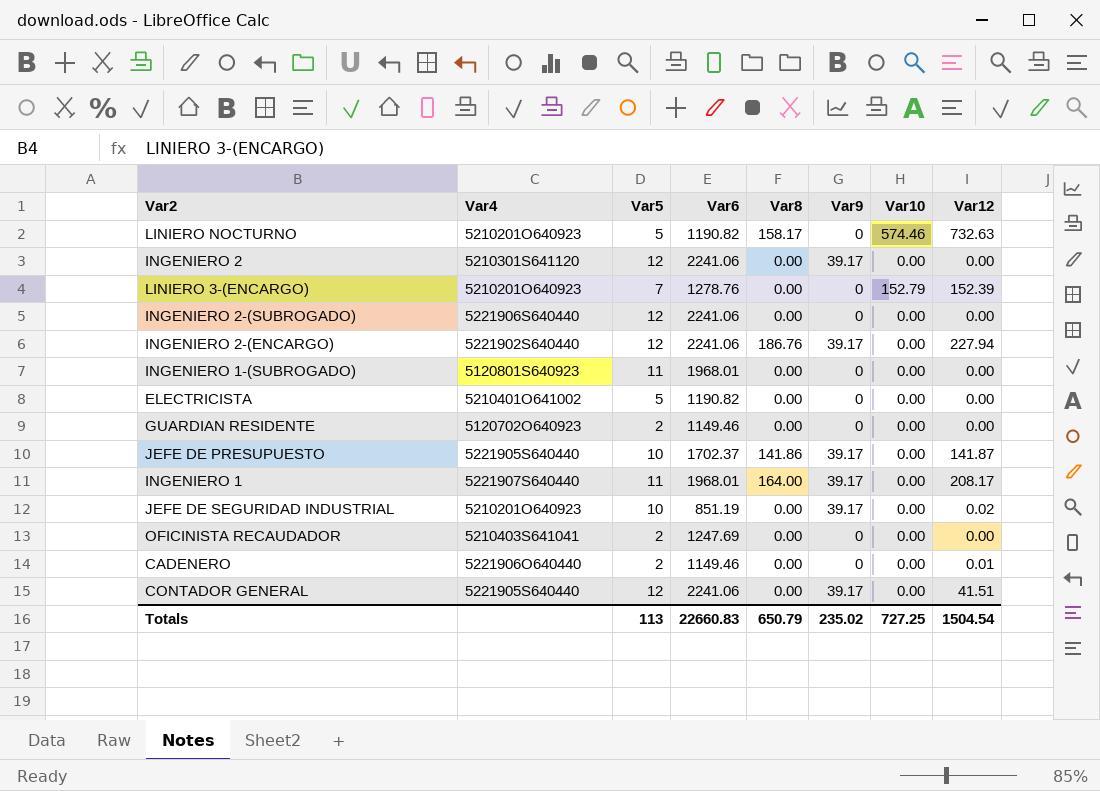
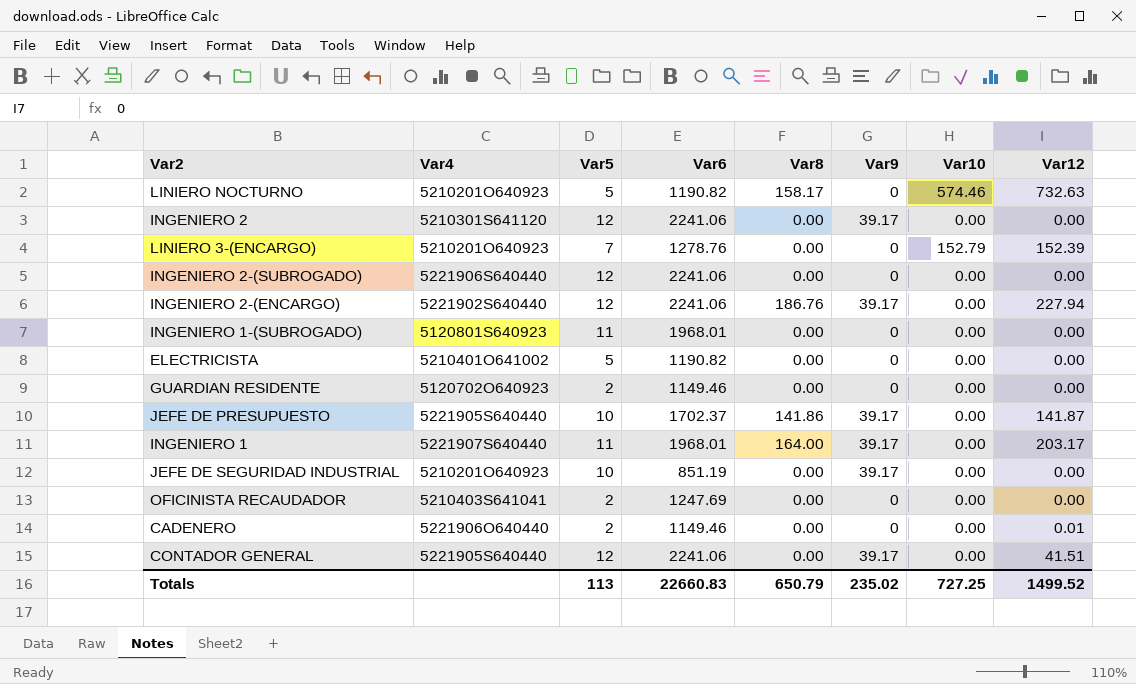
INGENIERO 1 | Var12: 208.17 -> 203.17
JEFE DE SEGURIDAD INDUSTRIAL | Var12: 0.02 -> 0.00
Totals | Var12: 1504.54 -> 1499.52

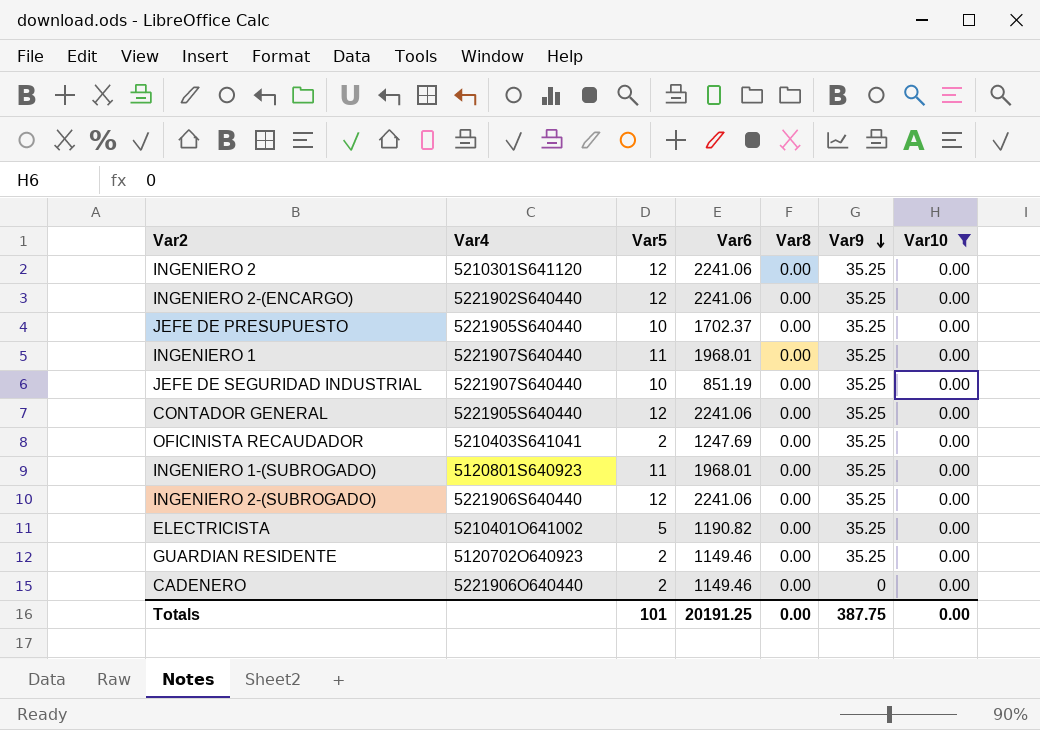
filter: none -> Var10 = 0.00
row order: none -> Var9 descending
column Var12 | position: 8 -> none
INGENIERO 2 | Var9: 39.17 -> 35.25
INGENIERO 2-(ENCARGO) | Var8: 186.76 -> 0.00
INGENIERO 2-(ENCARGO) | Var9: 39.17 -> 35.25
JEFE DE PRESUPUESTO | Var8: 141.86 -> 0.00
JEFE DE PRESUPUESTO | Var9: 39.17 -> 35.25
INGENIERO 1 | Var8: 164.00 -> 0.00
INGENIERO 1 | Var9: 39.17 -> 35.25
JEFE DE SEGURIDAD INDUSTRIAL | Var4: 5210201O640923 -> 5221907S640440
JEFE DE SEGURIDAD INDUSTRIAL | Var9: 39.17 -> 35.25
CONTADOR GENERAL | Var9: 39.17 -> 35.25
OFICINISTA RECAUDADOR | Var9: 0 -> 35.25
INGENIERO 1-(SUBROGADO) | Var9: 0 -> 35.25
INGENIERO 2-(SUBROGADO) | Var9: 0 -> 35.25
ELECTRICISTA | Var9: 0 -> 35.25
GUARDIAN RESIDENTE | Var9: 0 -> 35.25
Totals | Var5: 113 -> 101
Totals | Var6: 22660.83 -> 20191.25
Totals | Var8: 650.79 -> 0.00
Totals | Var9: 235.02 -> 387.75
Totals | Var10: 727.25 -> 0.00

